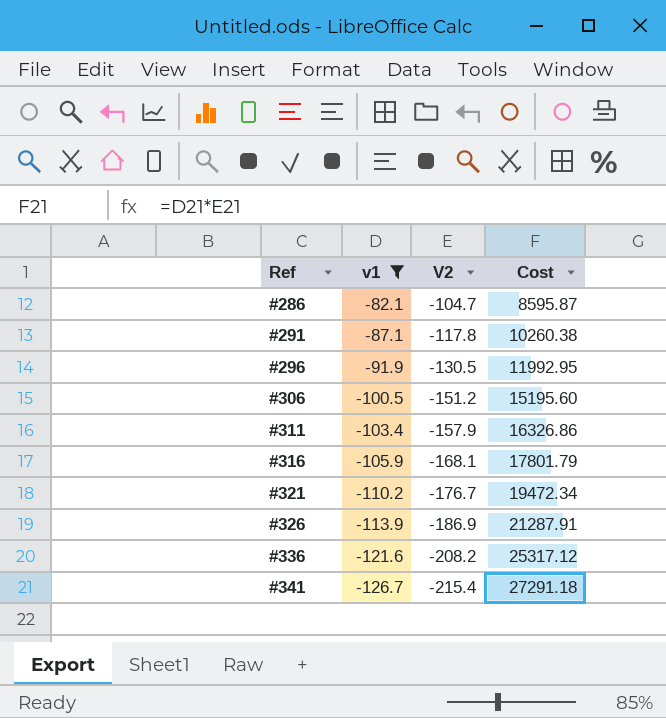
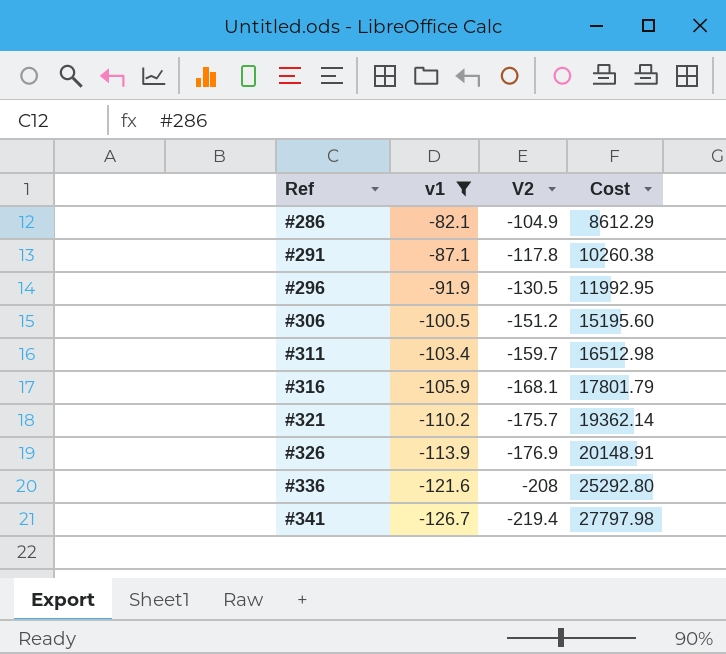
#286 | V2: -104.7 -> -104.9
#286 | Cost: 8595.87 -> 8612.29
#311 | V2: -157.9 -> -159.7
#311 | Cost: 16326.86 -> 16512.98
#321 | V2: -176.7 -> -175.7
#321 | Cost: 19472.34 -> 19362.14
#326 | V2: -186.9 -> -176.9
#326 | Cost: 21287.91 -> 20148.91
#336 | V2: -208.2 -> -208
#336 | Cost: 25317.12 -> 25292.80
#341 | V2: -215.4 -> -219.4
#341 | Cost: 27291.18 -> 27797.98

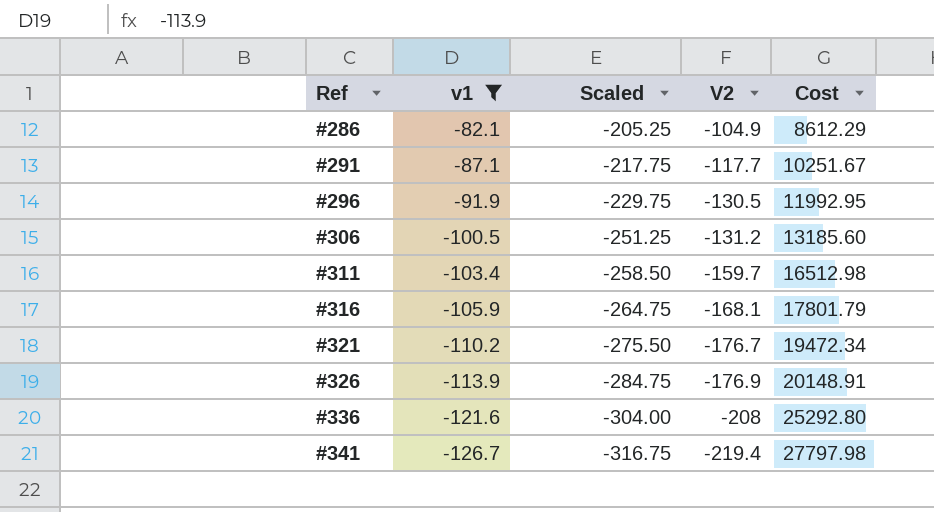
column Scaled | formula: none -> [v1] * 2.5
#291 | V2: -117.8 -> -117.7
#291 | Cost: 10260.38 -> 10251.67
#306 | V2: -151.2 -> -131.2
#306 | Cost: 15195.60 -> 13185.60
#321 | V2: -175.7 -> -176.7
#321 | Cost: 19362.14 -> 19472.34

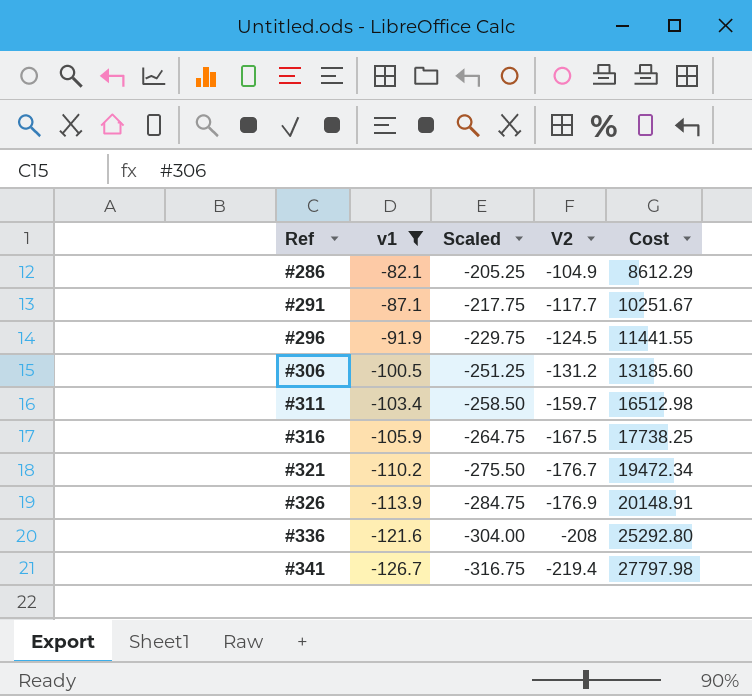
#296 | V2: -130.5 -> -124.5
#296 | Cost: 11992.95 -> 11441.55
#316 | V2: -168.1 -> -167.5
#316 | Cost: 17801.79 -> 17738.25

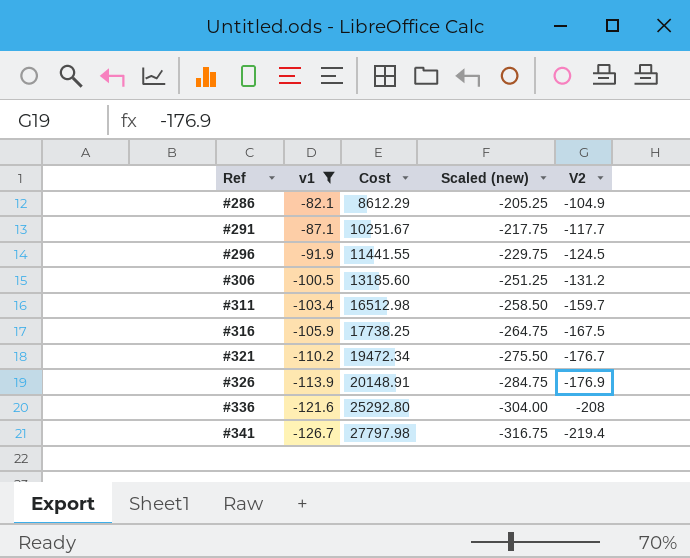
column Cost | position: 5 -> 3
column name: Scaled -> Scaled (new)

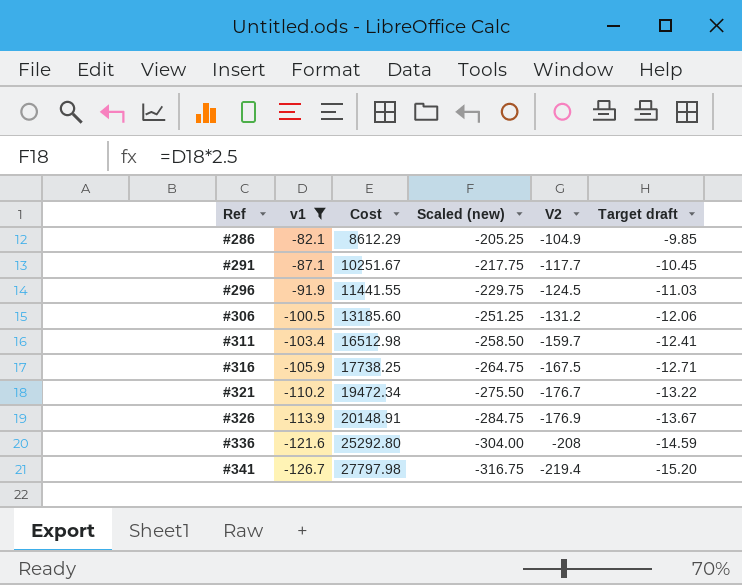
column Target draft | formula: none -> [v1] * 0.12

